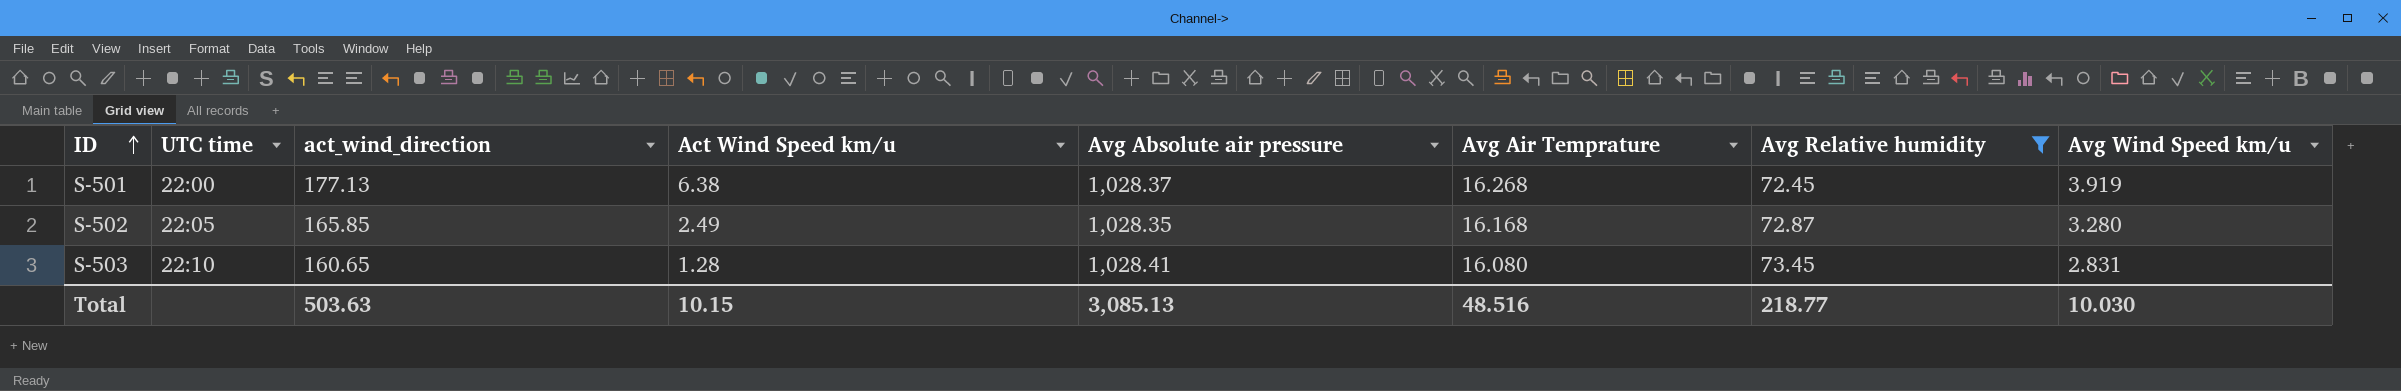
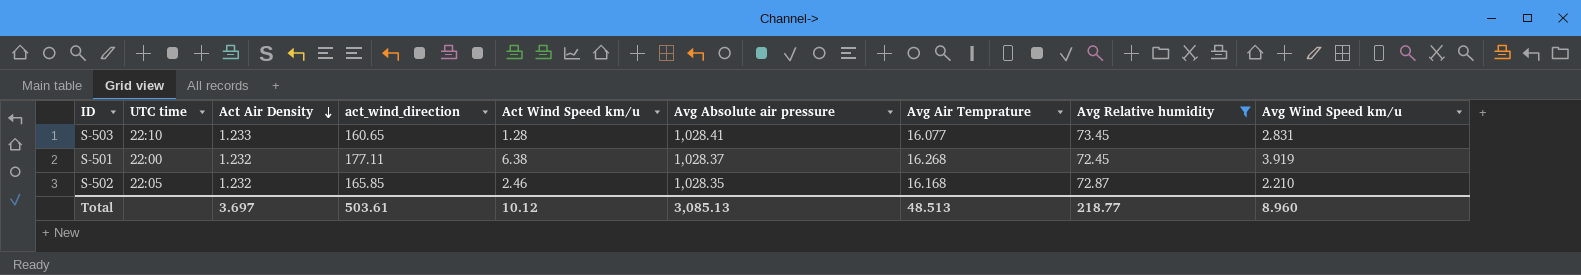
row order: ID ascending -> Act Air Density descending
column Act Air Density | position: none -> 3
S-503 | Avg Air Temprature: 16.080 -> 16.077
S-501 | act_wind_direction: 177.13 -> 177.11
S-502 | Act Wind Speed km/u: 2.49 -> 2.46
S-502 | Avg Wind Speed km/u: 3.280 -> 2.210
Total | act_wind_direction: 503.63 -> 503.61
Total | Act Wind Speed km/u: 10.15 -> 10.12
Total | Avg Air Temprature: 48.516 -> 48.513
Total | Avg Wind Speed km/u: 10.030 -> 8.960

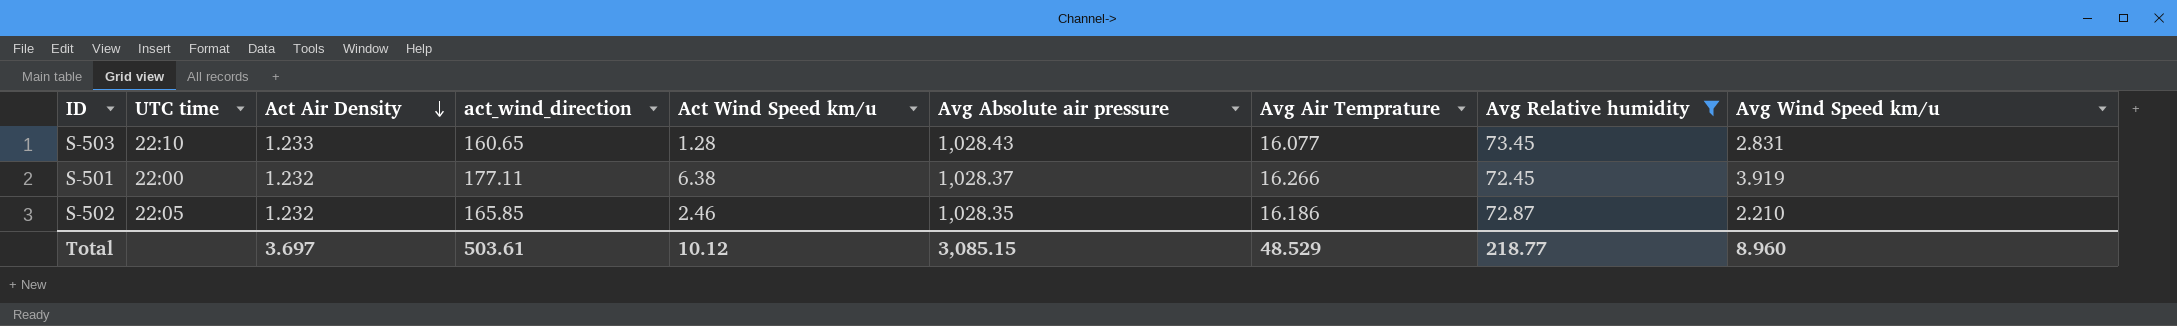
S-503 | Avg Absolute air pressure: 1,028.41 -> 1,028.43
S-501 | Avg Air Temprature: 16.268 -> 16.266
S-502 | Avg Air Temprature: 16.168 -> 16.186
Total | Avg Absolute air pressure: 3,085.13 -> 3,085.15
Total | Avg Air Temprature: 48.513 -> 48.529

